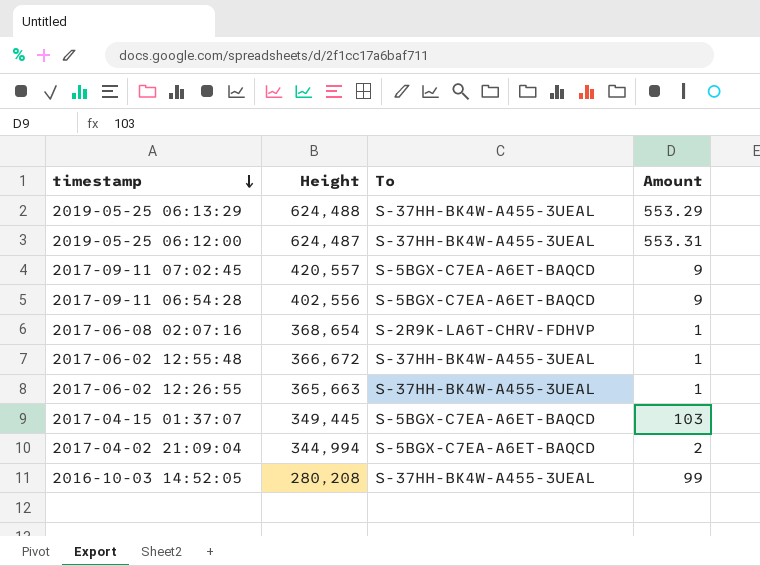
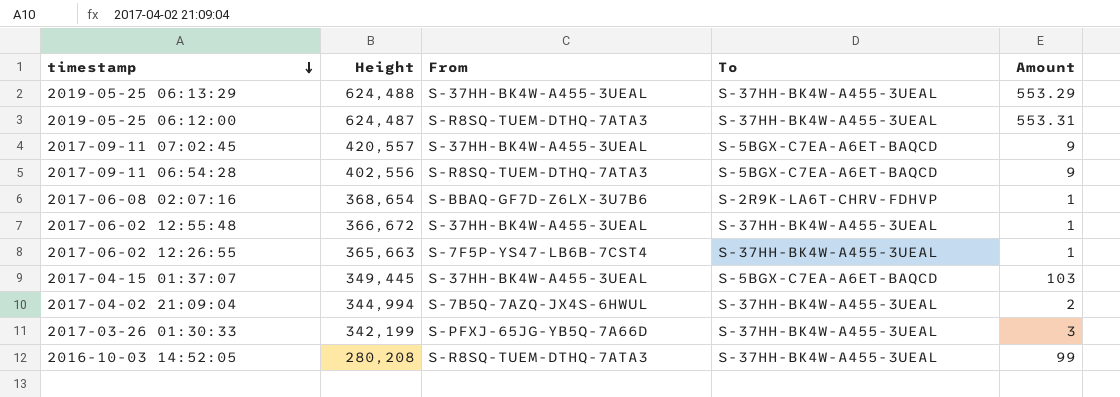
column From | position: none -> 3
2017-04-02 21:09:04 | To: S-5BGX-C7EA-A6ET-BAQCD -> S-37HH-BK4W-A455-3UEAL
row 2017-03-26 01:30:33: none -> 342,199 | S-PFXJ-65JG-YB5Q-7A66D | S-37HH-BK4W-A455-3UEAL | 3

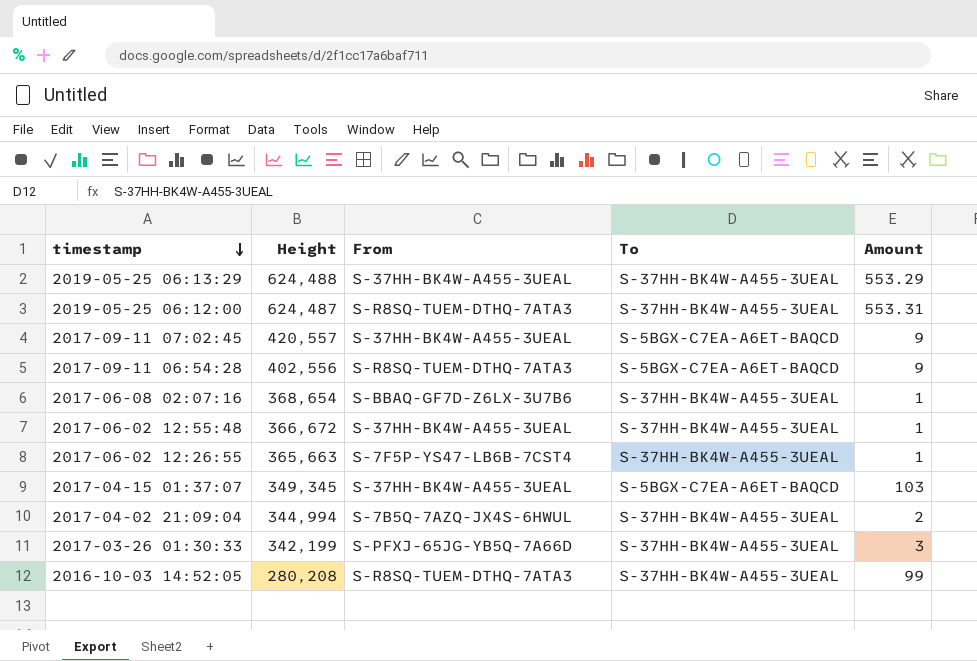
2017-06-08 02:07:16 | To: S-2R9K-LA6T-CHRV-FDHVP -> S-37HH-BK4W-A455-3UEAL
2017-04-15 01:37:07 | Height: 349,445 -> 349,345

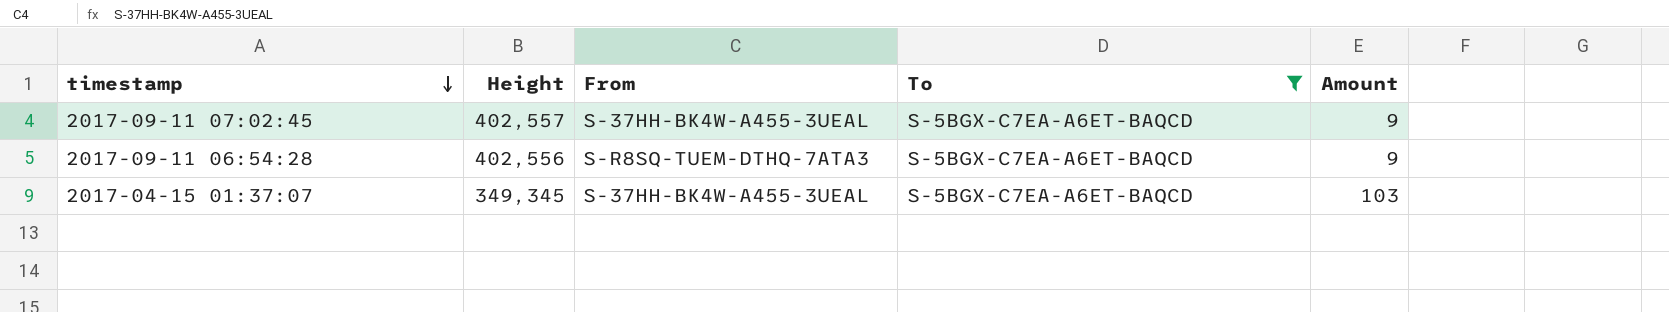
filter: none -> To = S-5BGX-C7EA-A6ET-BAQCD
2017-09-11 07:02:45 | Height: 420,557 -> 402,557

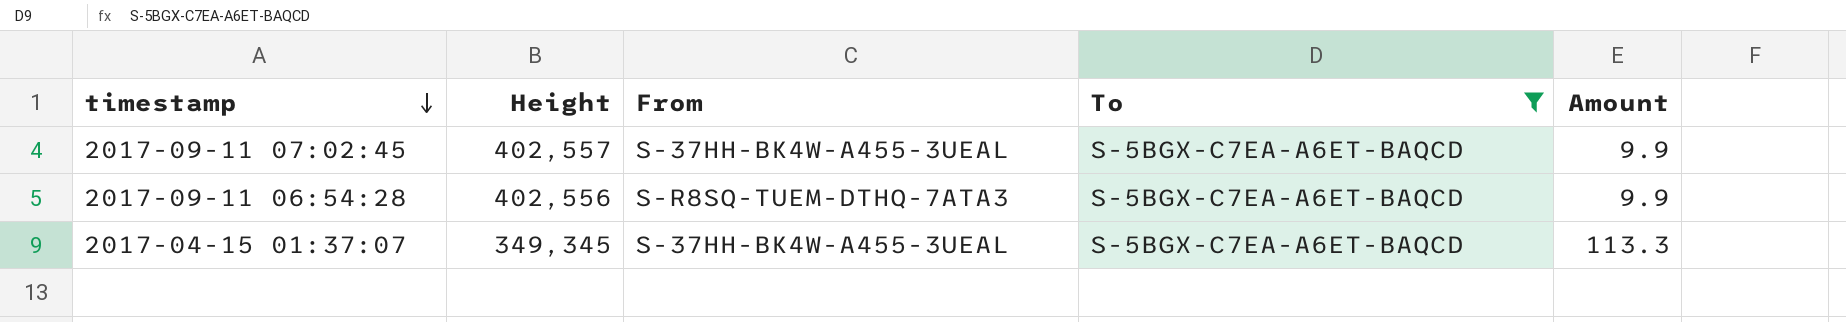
2017-09-11 07:02:45 | Amount: 9 -> 9.9
2017-09-11 06:54:28 | Amount: 9 -> 9.9
2017-04-15 01:37:07 | Amount: 103 -> 113.3

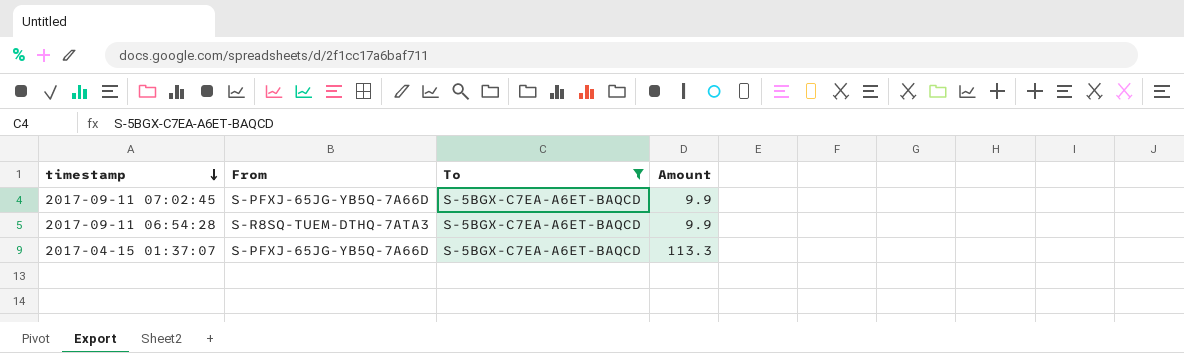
column Height | position: 2 -> none
2017-09-11 07:02:45 | From: S-37HH-BK4W-A455-3UEAL -> S-PFXJ-65JG-YB5Q-7A66D
2017-04-15 01:37:07 | From: S-37HH-BK4W-A455-3UEAL -> S-PFXJ-65JG-YB5Q-7A66D

